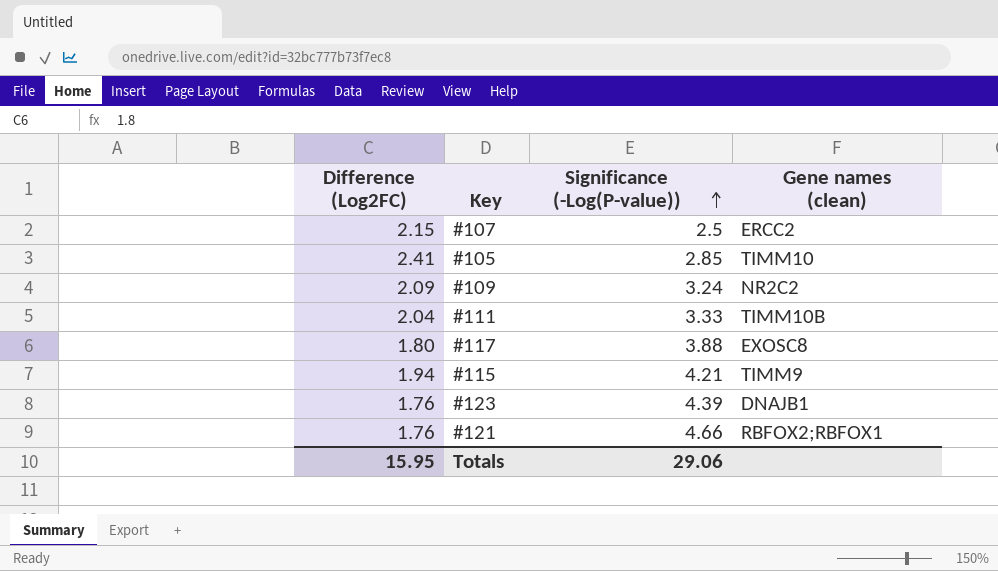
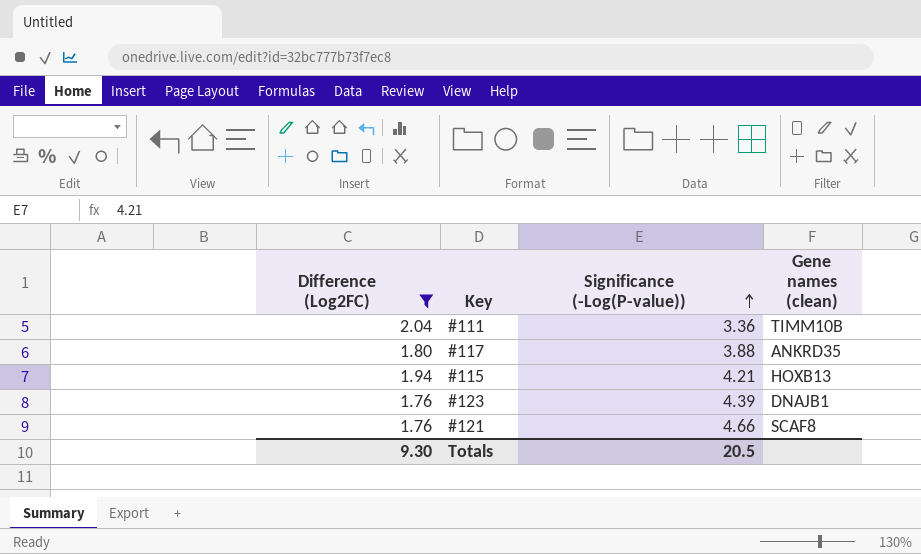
filter: none -> Difference (Log2FC) <= 2.04
#111 | Significance (-Log(P-value)): 3.33 -> 3.36
#117 | Gene names (clean): EXOSC8 -> ANKRD35
#115 | Gene names (clean): TIMM9 -> HOXB13
#121 | Gene names (clean): RBFOX2;RBFOX1 -> SCAF8
Totals | Difference (Log2FC): 15.95 -> 9.30
Totals | Significance (-Log(P-value)): 29.06 -> 20.5

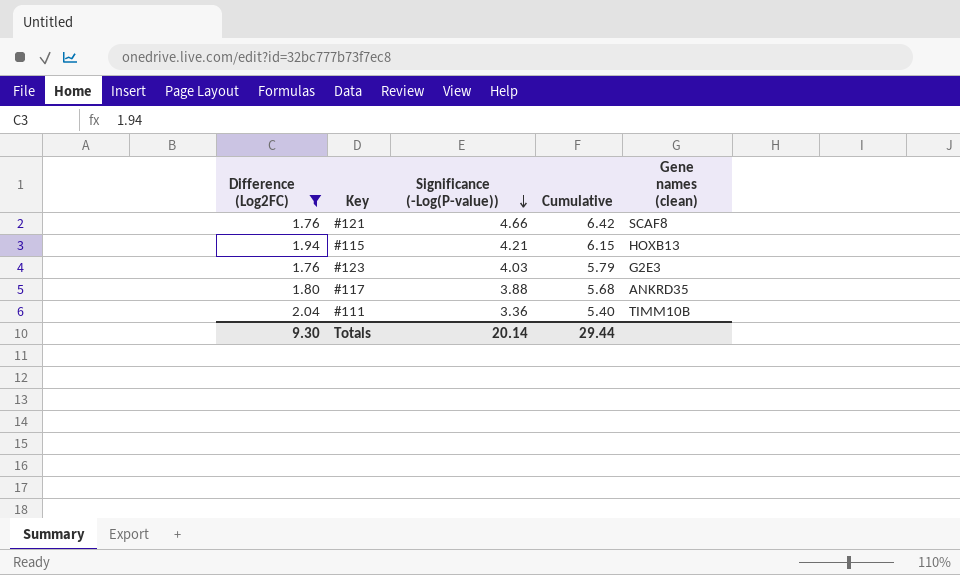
row order: Significance (-Log(P-value)) ascending -> Significance (-Log(P-value)) descending
column Cumulative | formula: none -> [Difference (Log2FC)] + [Significance (-Log(P-value))]
#123 | Significance (-Log(P-value)): 4.39 -> 4.03
#123 | Gene names (clean): DNAJB1 -> G2E3
Totals | Significance (-Log(P-value)): 20.5 -> 20.14

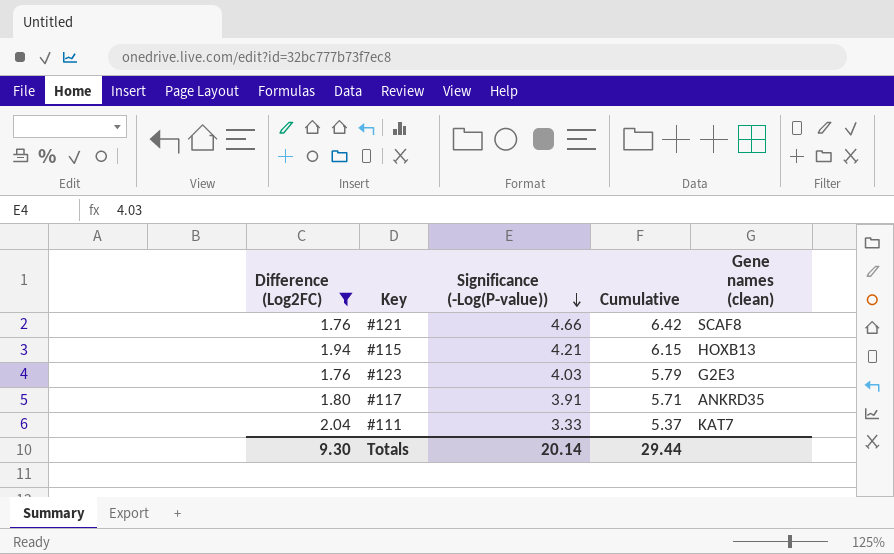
#117 | Significance (-Log(P-value)): 3.88 -> 3.91
#117 | Cumulative: 5.68 -> 5.71
#111 | Significance (-Log(P-value)): 3.36 -> 3.33
#111 | Cumulative: 5.40 -> 5.37
#111 | Gene names (clean): TIMM10B -> KAT7

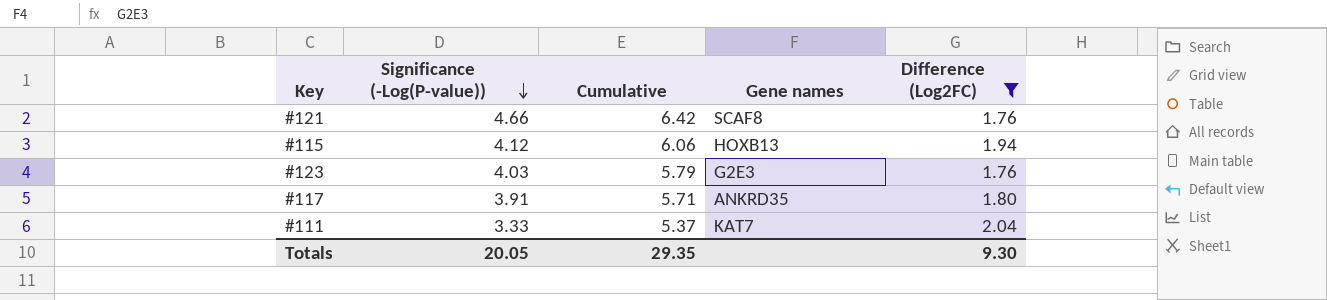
column name: Gene names (clean) -> Gene names
column Difference (Log2FC) | position: 1 -> 5
#115 | Significance (-Log(P-value)): 4.21 -> 4.12
#115 | Cumulative: 6.15 -> 6.06
Totals | Significance (-Log(P-value)): 20.14 -> 20.05
Totals | Cumulative: 29.44 -> 29.35

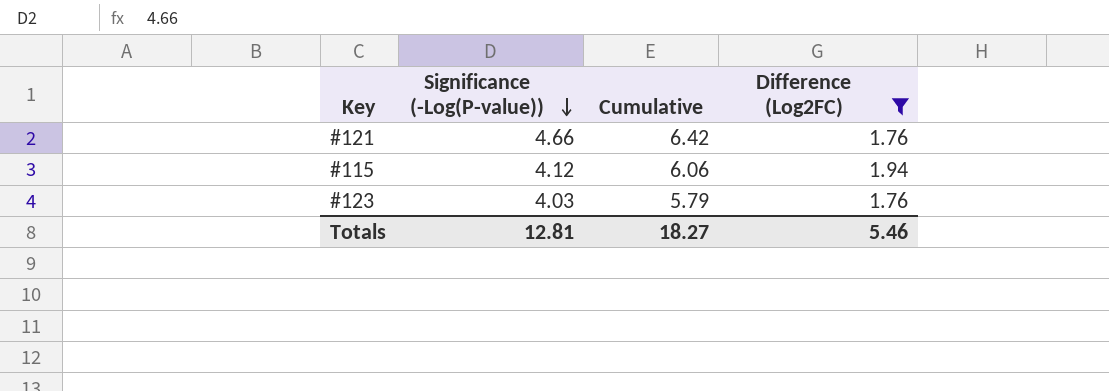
column Gene names | position: 4 -> none
row #117: 3.91 | 5.71 | ANKRD35 | 1.80 -> none
row #111: 3.33 | 5.37 | KAT7 | 2.04 -> none
Totals | Significance (-Log(P-value)): 20.05 -> 12.81
Totals | Cumulative: 29.35 -> 18.27
Totals | Difference (Log2FC): 9.30 -> 5.46

